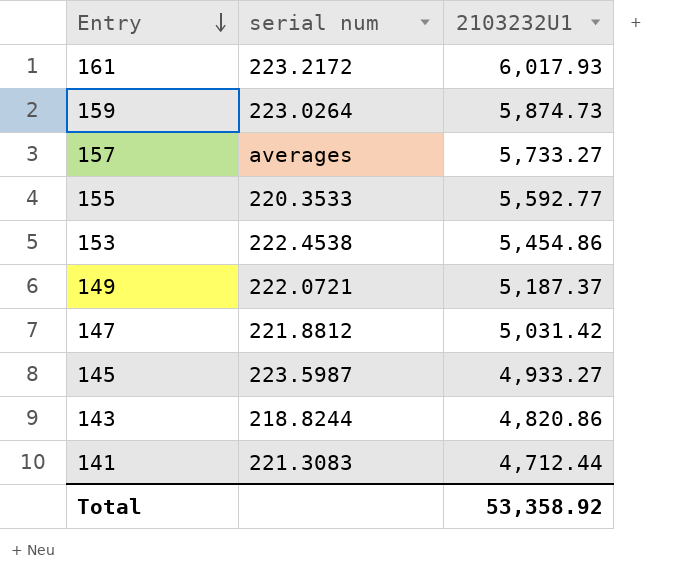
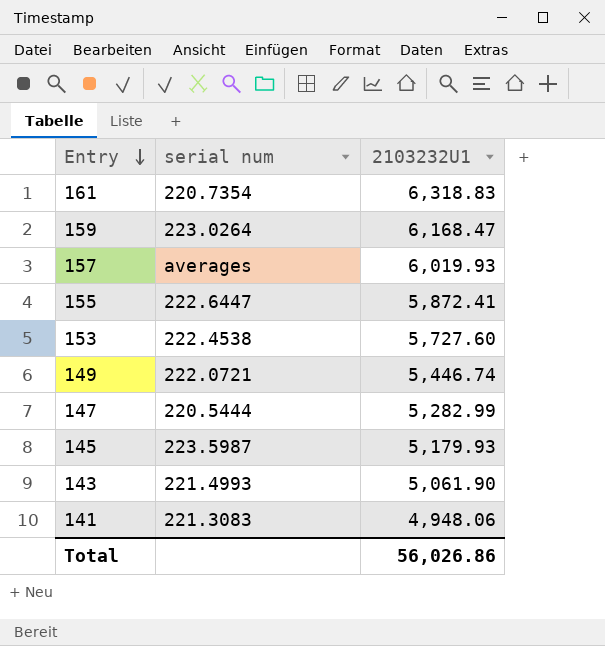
161 | serial num: 223.2172 -> 220.7354
161 | 2103232U1: 6,017.93 -> 6,318.83
159 | 2103232U1: 5,874.73 -> 6,168.47
157 | 2103232U1: 5,733.27 -> 6,019.93
155 | serial num: 220.3533 -> 222.6447
155 | 2103232U1: 5,592.77 -> 5,872.41
153 | 2103232U1: 5,454.86 -> 5,727.60
149 | 2103232U1: 5,187.37 -> 5,446.74
147 | serial num: 221.8812 -> 220.5444
147 | 2103232U1: 5,031.42 -> 5,282.99
145 | 2103232U1: 4,933.27 -> 5,179.93
143 | serial num: 218.8244 -> 221.4993
143 | 2103232U1: 4,820.86 -> 5,061.90
141 | 2103232U1: 4,712.44 -> 4,948.06
Total | 2103232U1: 53,358.92 -> 56,026.86

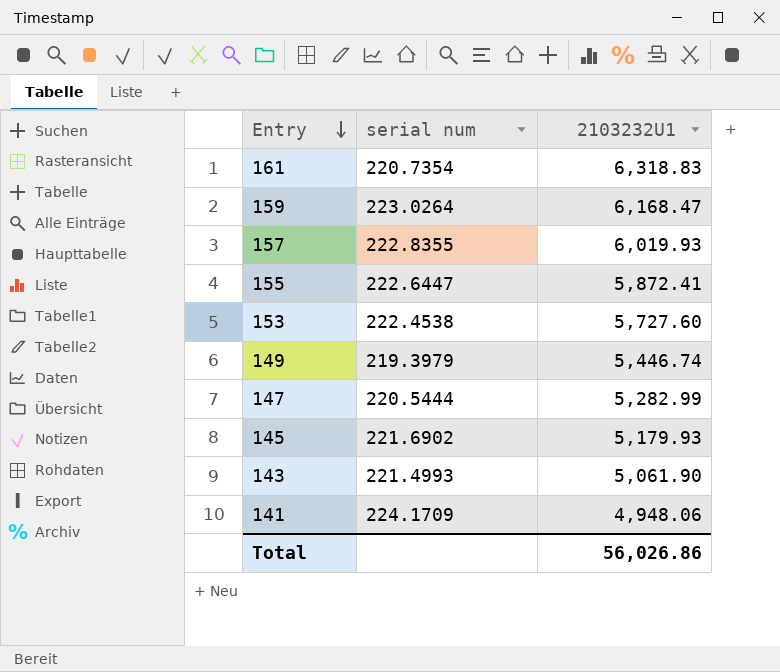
157 | serial num: averages -> 222.8355
149 | serial num: 222.0721 -> 219.3979
145 | serial num: 223.5987 -> 221.6902
141 | serial num: 221.3083 -> 224.1709

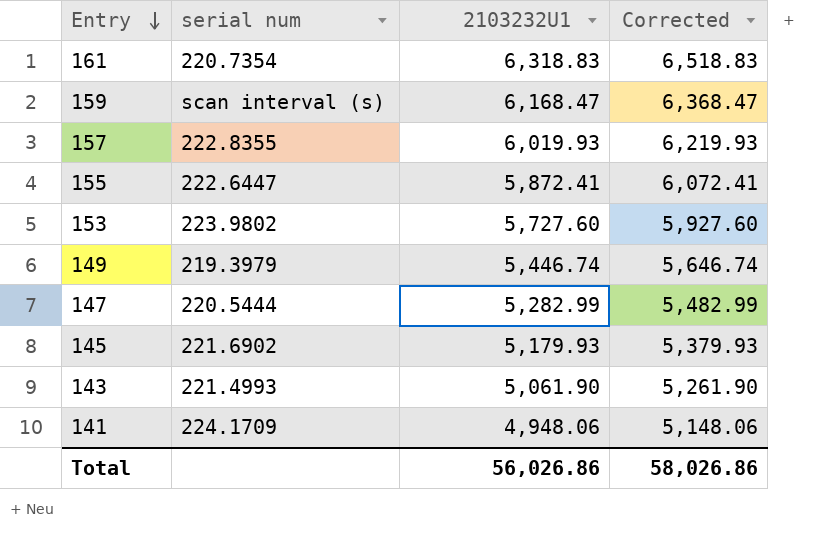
column Corrected | formula: none -> [2103232U1] + 200
159 | serial num: 223.0264 -> scan interval (s)
153 | serial num: 222.4538 -> 223.9802

